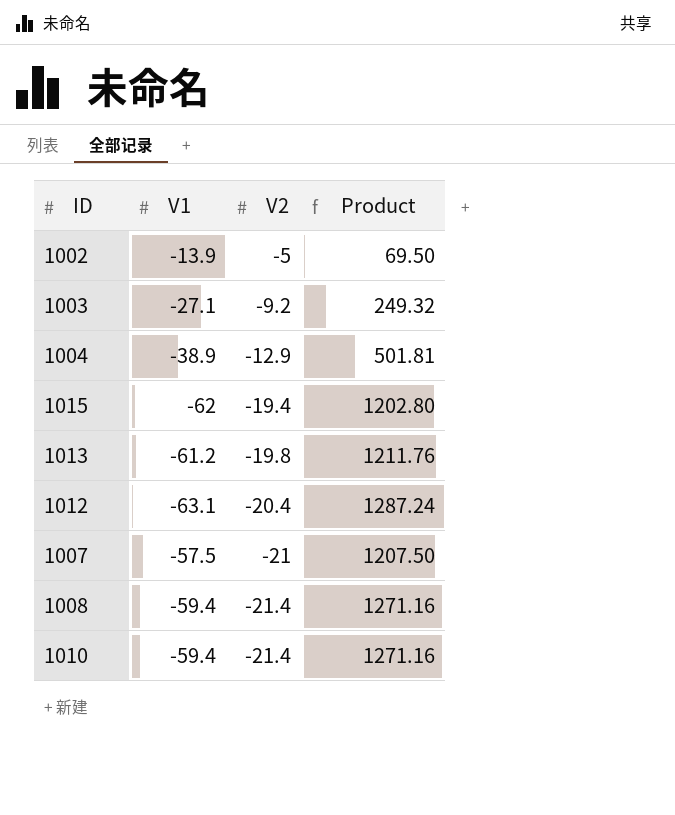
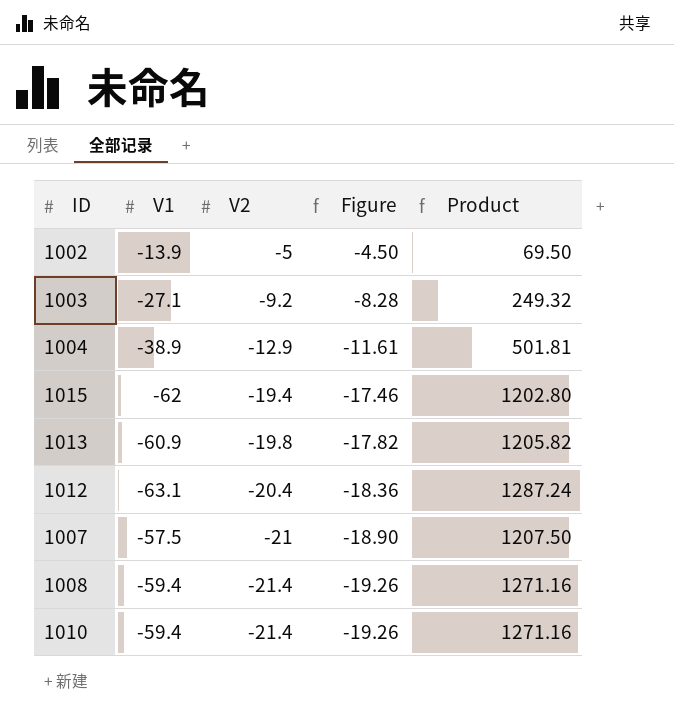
column Figure | formula: none -> [V2] * 0.9
1013 | V1: -61.2 -> -60.9
1013 | Product: 1211.76 -> 1205.82

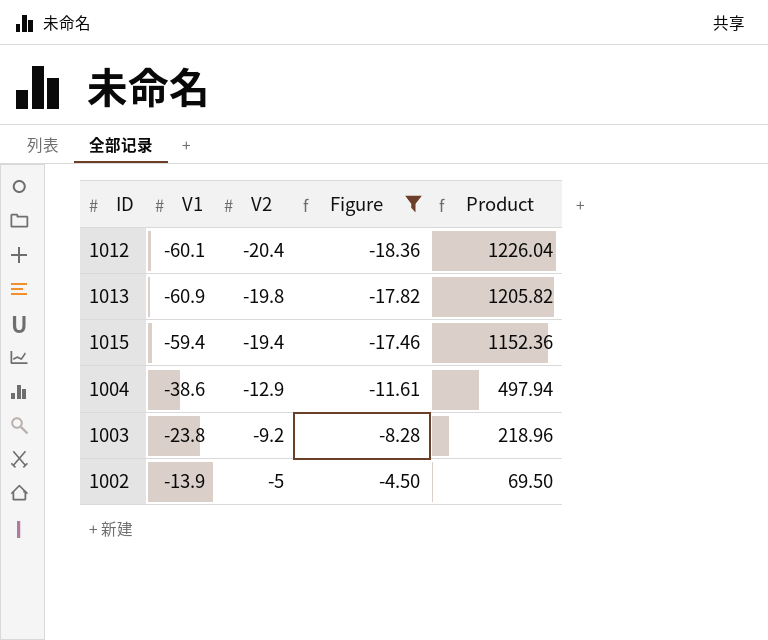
filter: none -> Figure >= -18.36
row order: V2 descending -> V2 ascending
1012 | V1: -63.1 -> -60.1
1012 | Product: 1287.24 -> 1226.04
1015 | V1: -62 -> -59.4
1015 | Product: 1202.80 -> 1152.36
1004 | V1: -38.9 -> -38.6
1004 | Product: 501.81 -> 497.94
1003 | V1: -27.1 -> -23.8
1003 | Product: 249.32 -> 218.96

